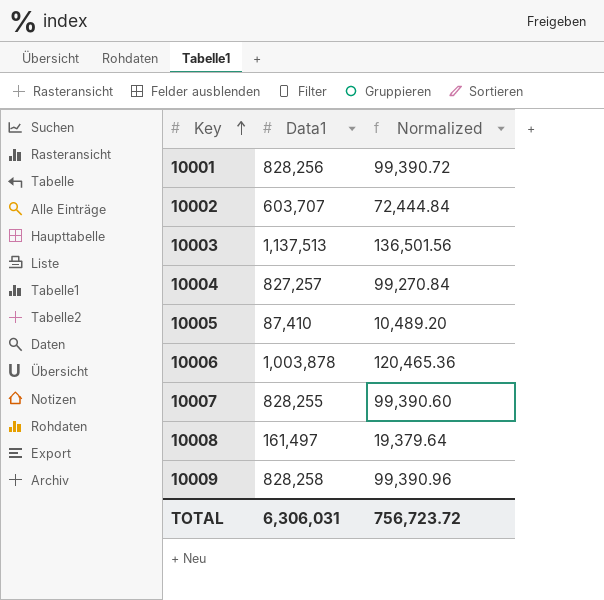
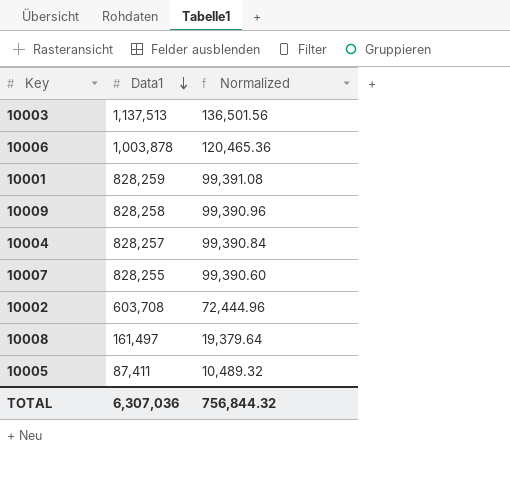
row order: Key ascending -> Data1 descending
10001 | Data1: 828,256 -> 828,259
10001 | Normalized: 99,390.72 -> 99,391.08
10004 | Data1: 827,257 -> 828,257
10004 | Normalized: 99,270.84 -> 99,390.84
10002 | Data1: 603,707 -> 603,708
10002 | Normalized: 72,444.84 -> 72,444.96
10005 | Data1: 87,410 -> 87,411
10005 | Normalized: 10,489.20 -> 10,489.32
TOTAL | Data1: 6,306,031 -> 6,307,036
TOTAL | Normalized: 756,723.72 -> 756,844.32

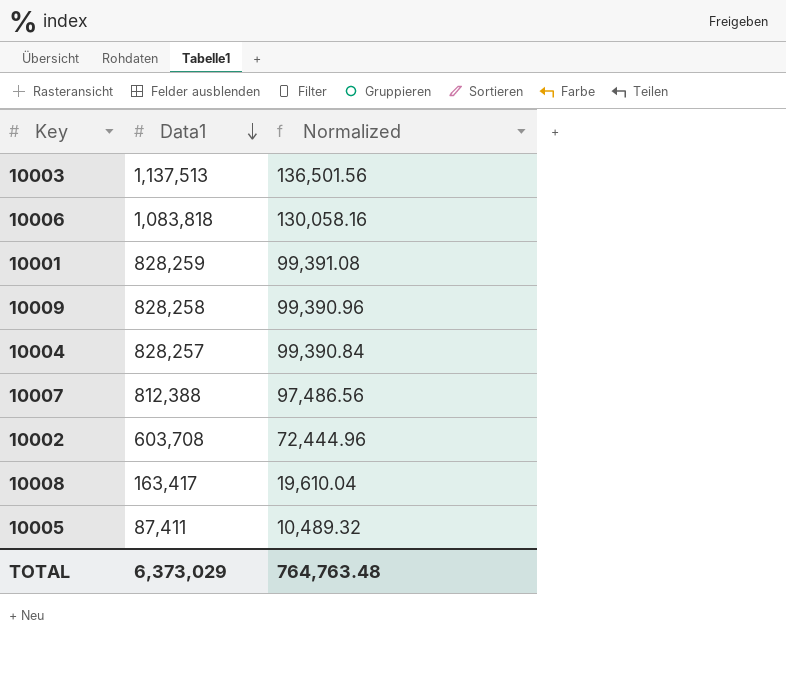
10006 | Data1: 1,003,878 -> 1,083,818
10006 | Normalized: 120,465.36 -> 130,058.16
10007 | Data1: 828,255 -> 812,388
10007 | Normalized: 99,390.60 -> 97,486.56
10008 | Data1: 161,497 -> 163,417
10008 | Normalized: 19,379.64 -> 19,610.04
TOTAL | Data1: 6,307,036 -> 6,373,029
TOTAL | Normalized: 756,844.32 -> 764,763.48

